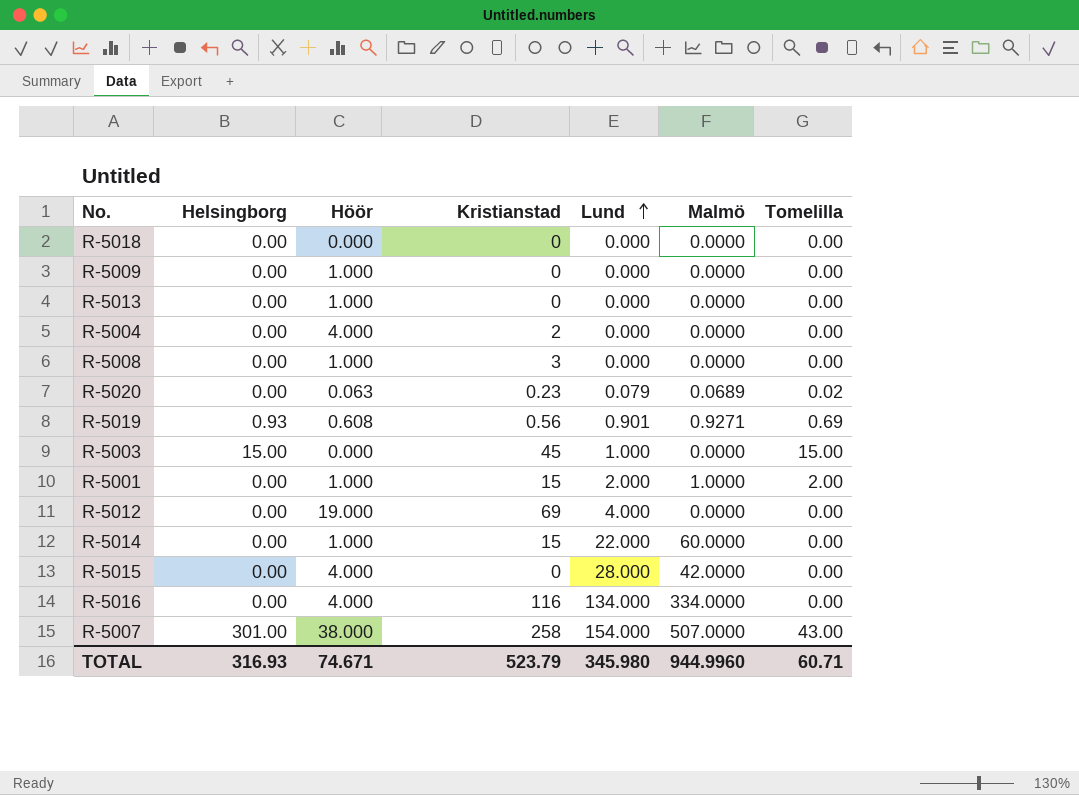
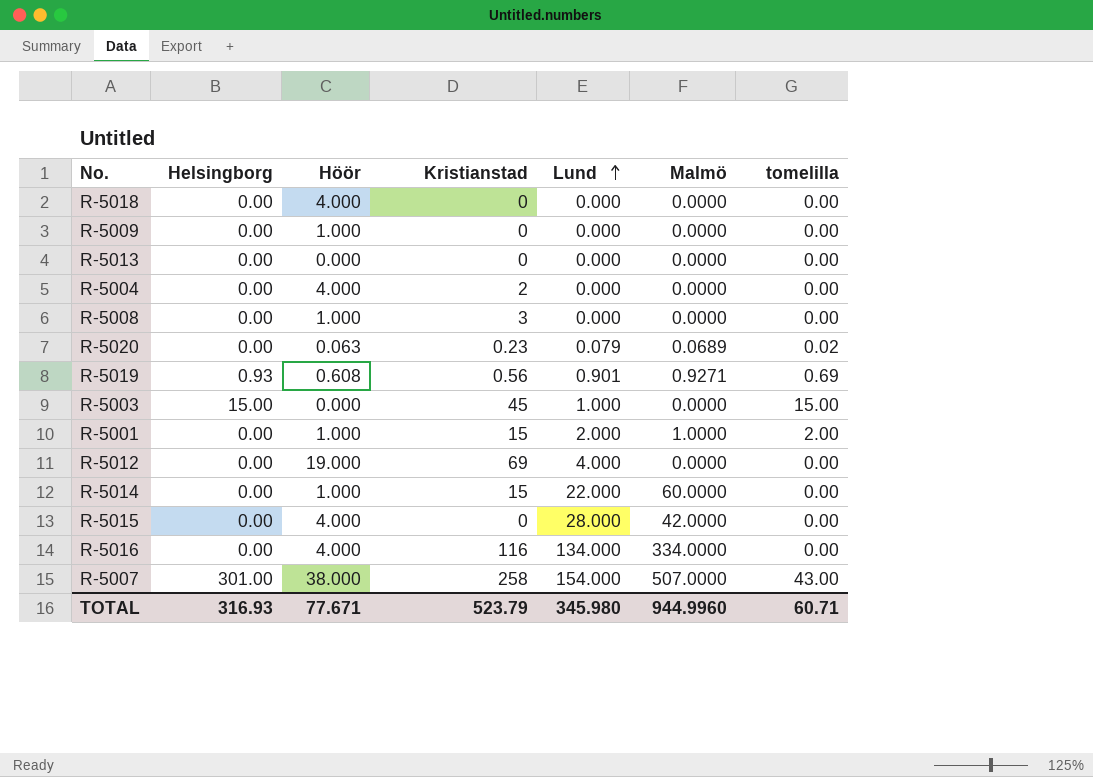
column name: Tomelilla -> tomelilla
R-5018 | Höör: 0.000 -> 4.000
R-5013 | Höör: 1.000 -> 0.000
TOTAL | Höör: 74.671 -> 77.671

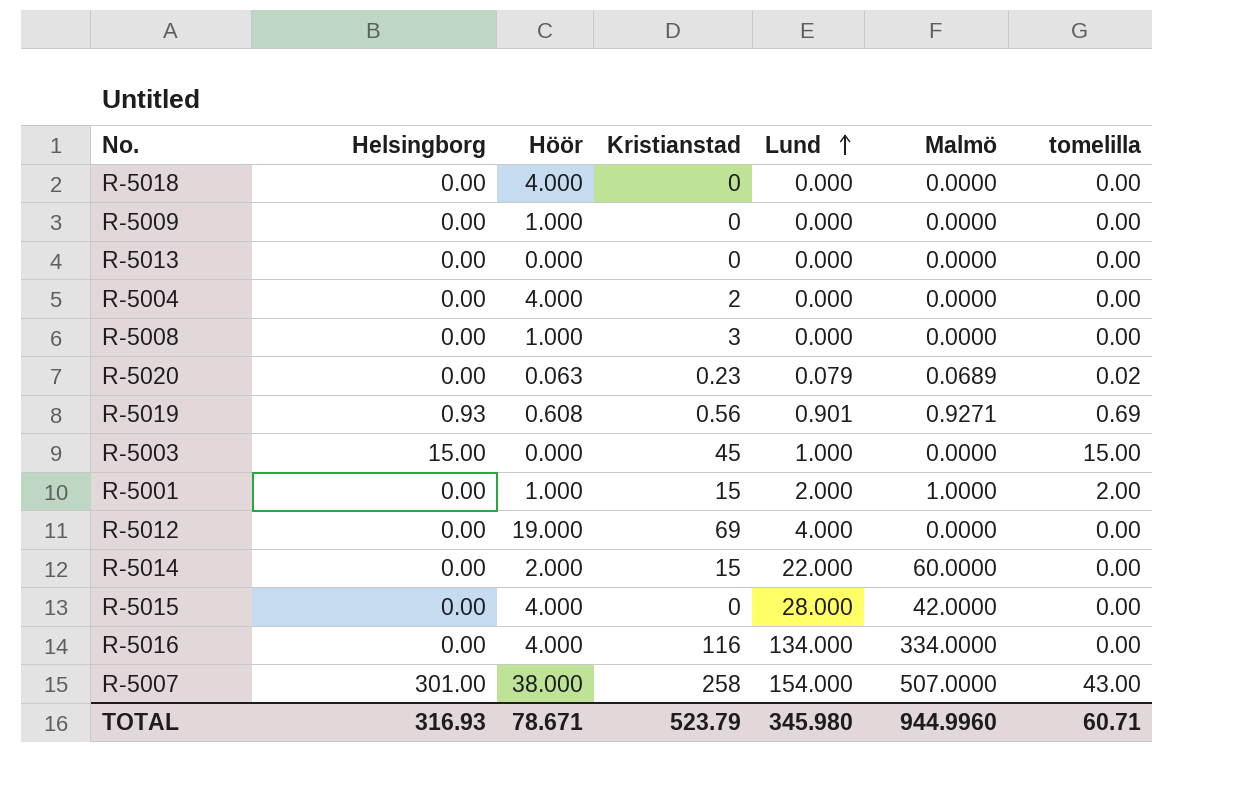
R-5014 | Höör: 1.000 -> 2.000
TOTAL | Höör: 77.671 -> 78.671

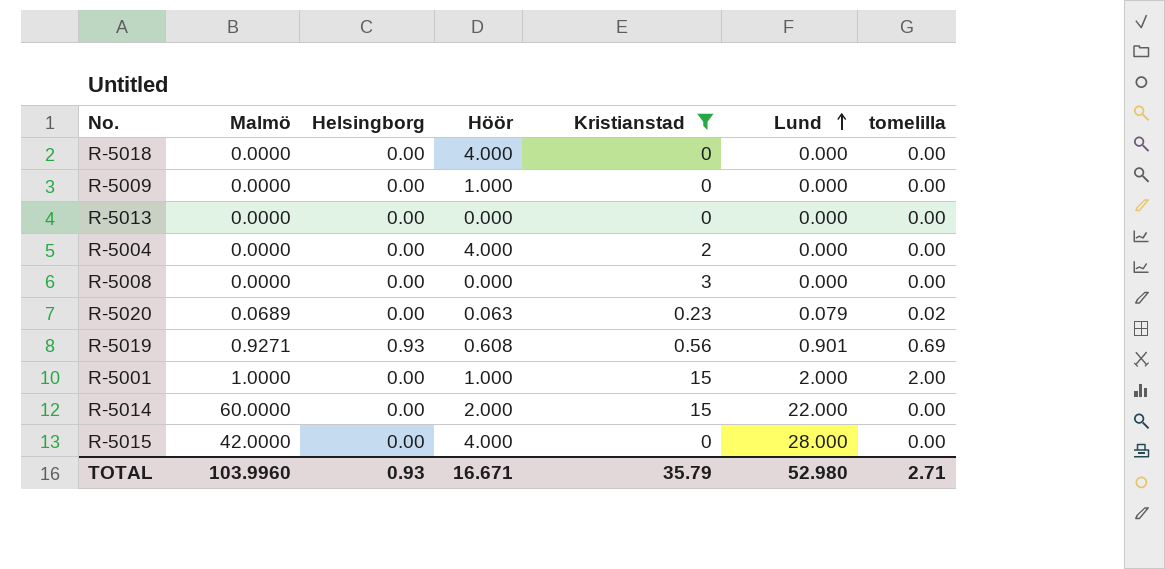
filter: none -> Kristianstad <= 15
column Malmö | position: 6 -> 2
R-5008 | Höör: 1.000 -> 0.000
TOTAL | Malmö: 944.9960 -> 103.9960
TOTAL | Helsingborg: 316.93 -> 0.93
TOTAL | Höör: 78.671 -> 16.671
TOTAL | Kristianstad: 523.79 -> 35.79
TOTAL | Lund: 345.980 -> 52.980
TOTAL | tomelilla: 60.71 -> 2.71

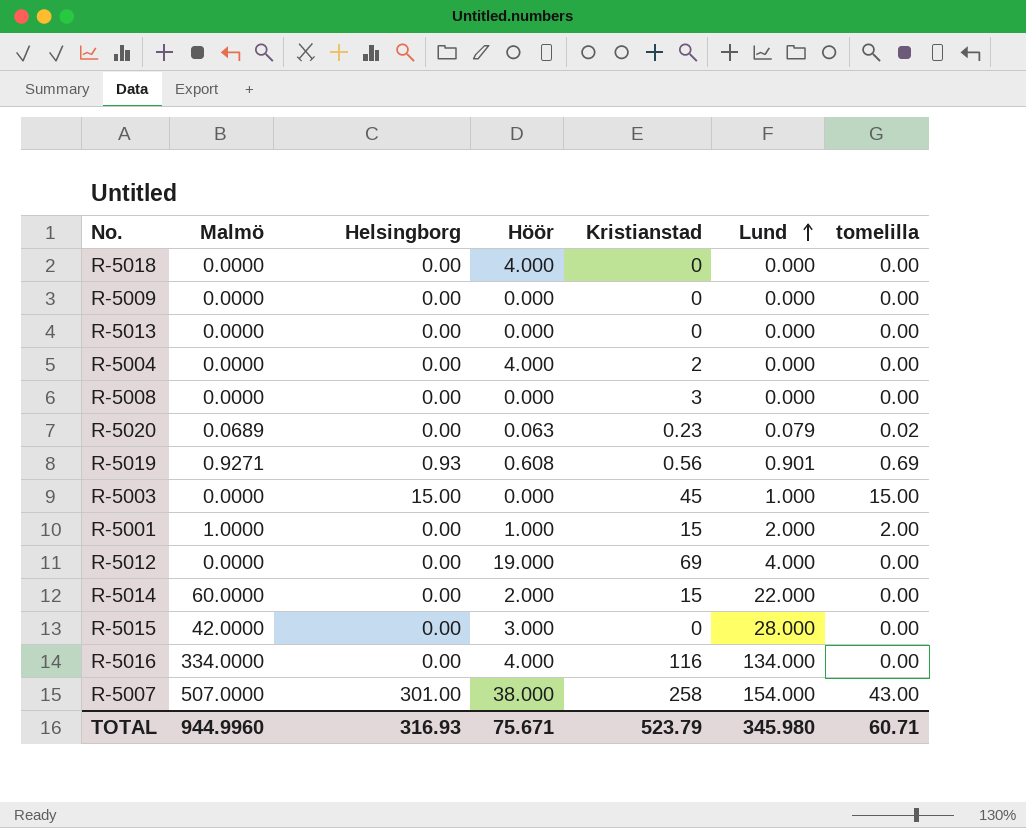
filter: Kristianstad <= 15 -> none
R-5009 | Höör: 1.000 -> 0.000
R-5015 | Höör: 4.000 -> 3.000
TOTAL | Malmö: 103.9960 -> 944.9960
TOTAL | Helsingborg: 0.93 -> 316.93
TOTAL | Höör: 16.671 -> 75.671
TOTAL | Kristianstad: 35.79 -> 523.79
TOTAL | Lund: 52.980 -> 345.980
TOTAL | tomelilla: 2.71 -> 60.71

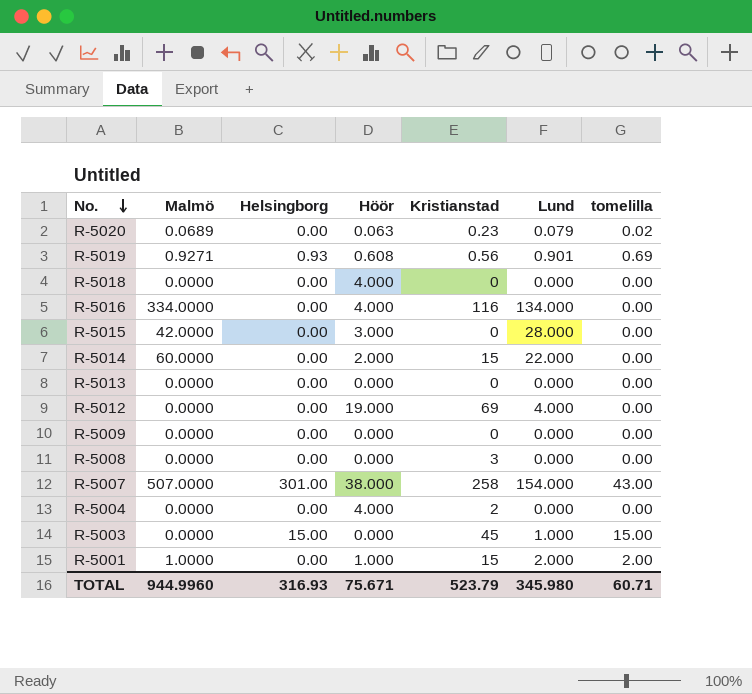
row order: Lund ascending -> No. descending

